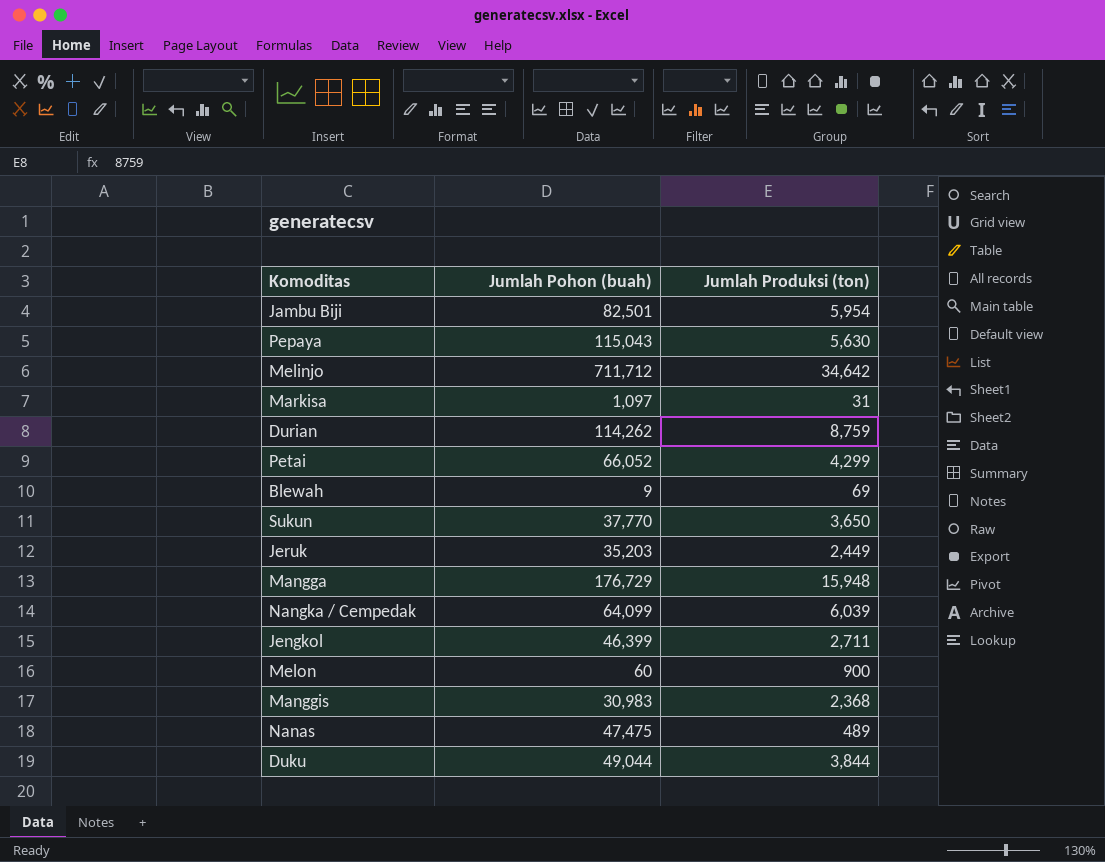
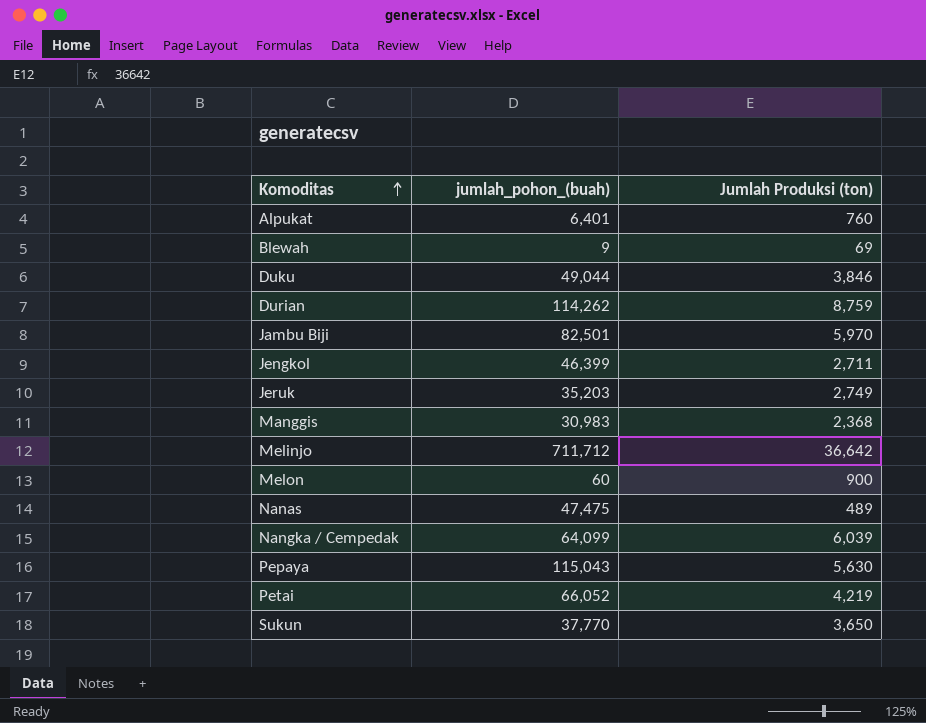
row order: none -> Komoditas ascending
column name: Jumlah Pohon (buah) -> jumlah_pohon_(buah)
row Markisa: 1,097 | 31 -> none
row Mangga: 176,729 | 15,948 -> none
row Alpukat: none -> 6,401 | 760
Duku | Jumlah Produksi (ton): 3,844 -> 3,846
Jambu Biji | Jumlah Produksi (ton): 5,954 -> 5,970
Jeruk | Jumlah Produksi (ton): 2,449 -> 2,749
Melinjo | Jumlah Produksi (ton): 34,642 -> 36,642
Petai | Jumlah Produksi (ton): 4,299 -> 4,219

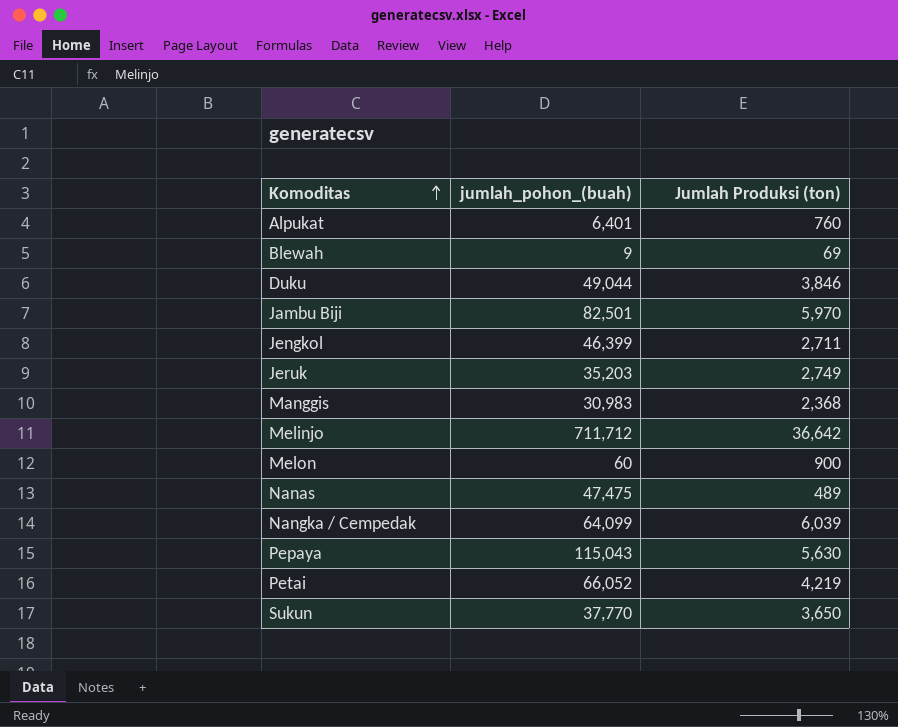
row Durian: 114,262 | 8,759 -> none

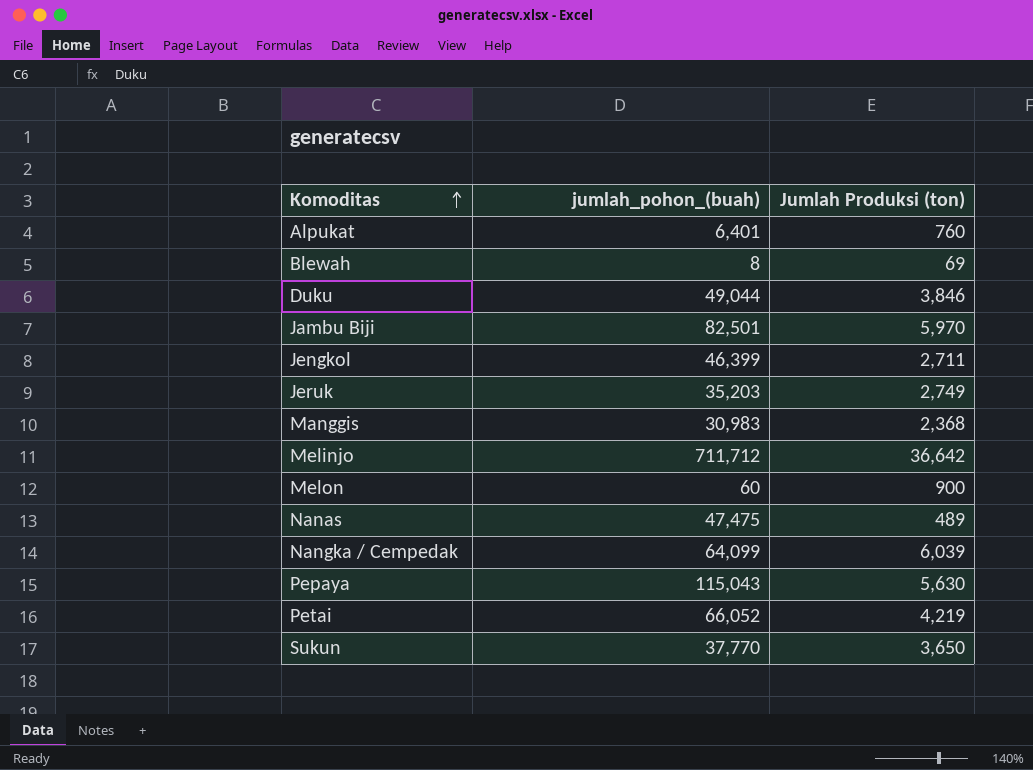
Blewah | jumlah_pohon_(buah): 9 -> 8

